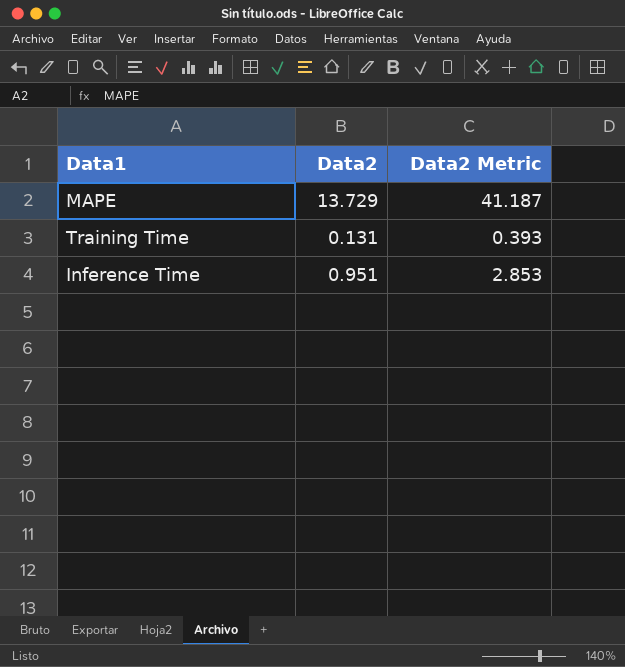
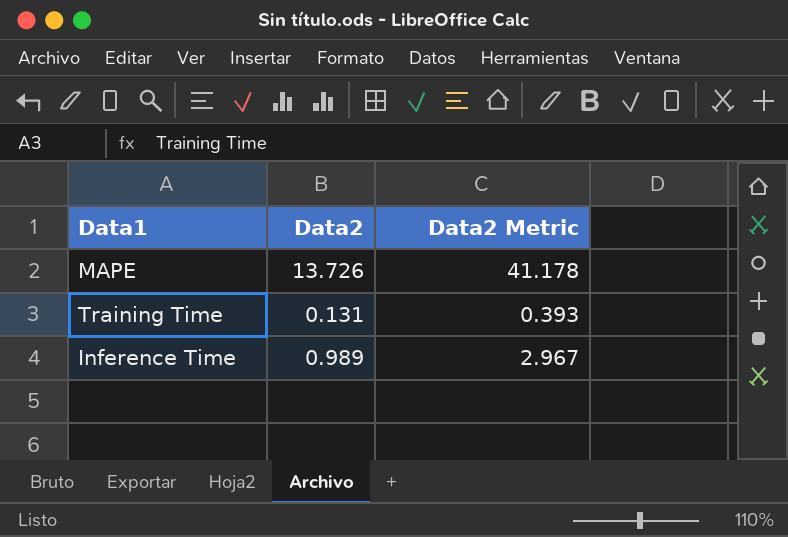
MAPE | Data2: 13.729 -> 13.726
MAPE | Data2 Metric: 41.187 -> 41.178
Inference Time | Data2: 0.951 -> 0.989
Inference Time | Data2 Metric: 2.853 -> 2.967

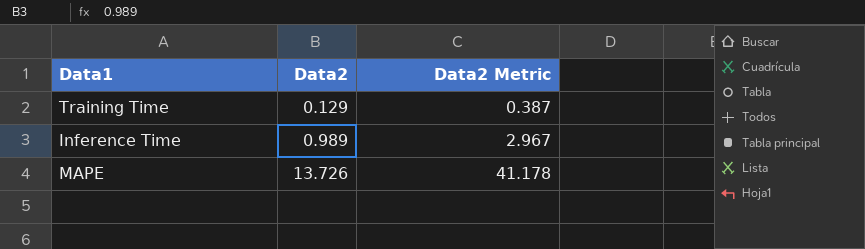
row order: none -> Data2 ascending
Training Time | Data2: 0.131 -> 0.129
Training Time | Data2 Metric: 0.393 -> 0.387

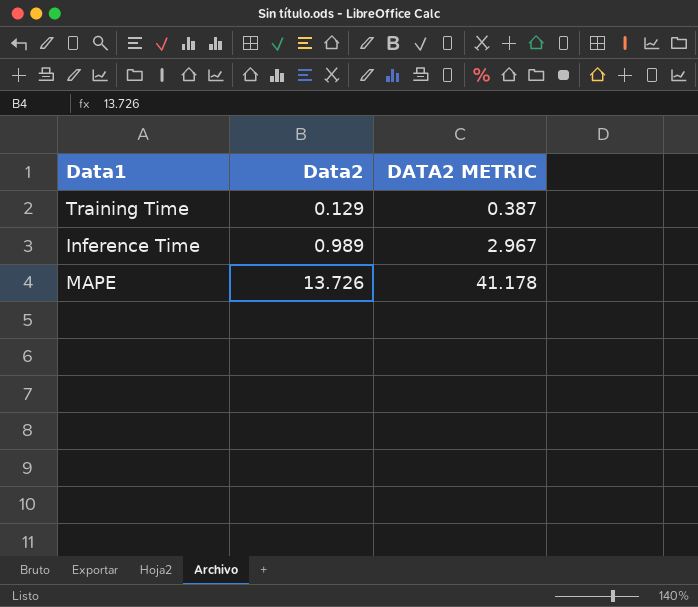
column name: Data2 Metric -> DATA2 METRIC

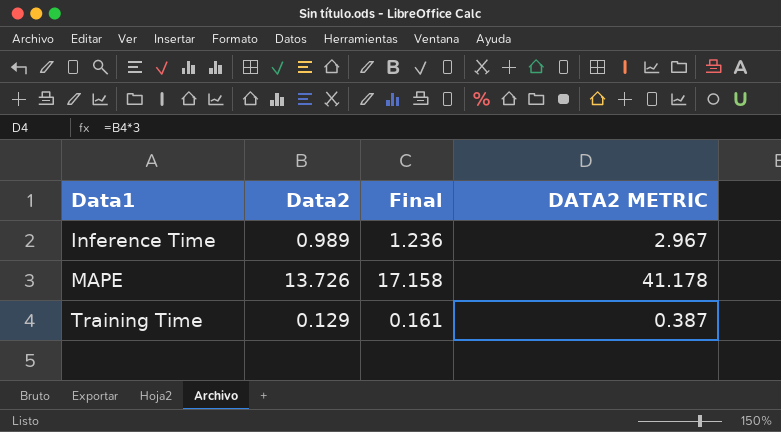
row order: Data2 ascending -> Data1 ascending
column Final | formula: none -> [Data2] * 1.25

